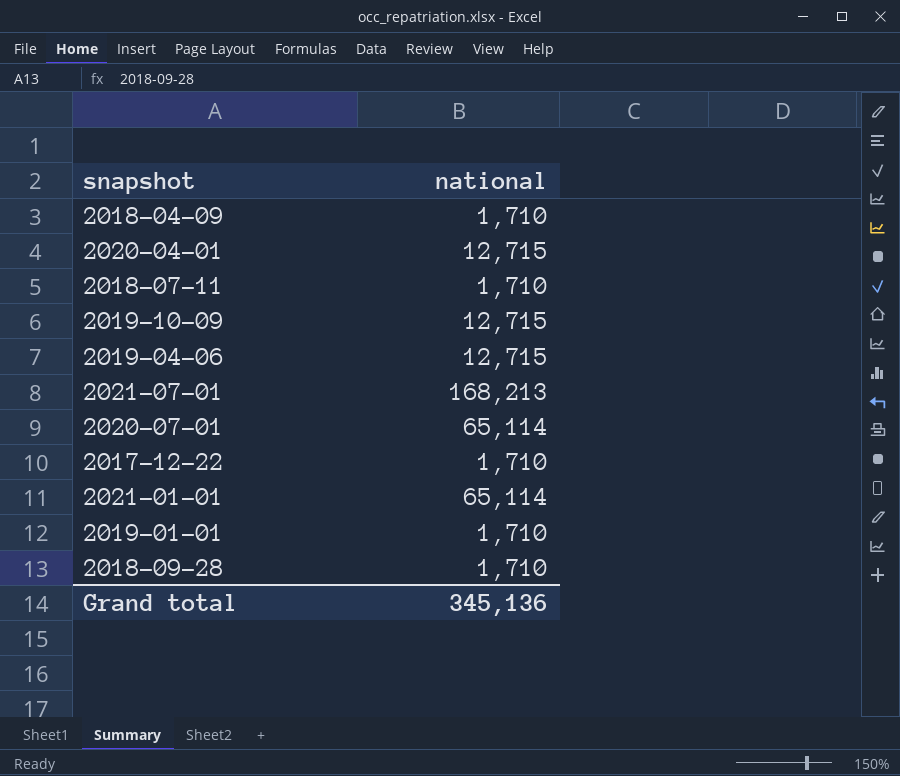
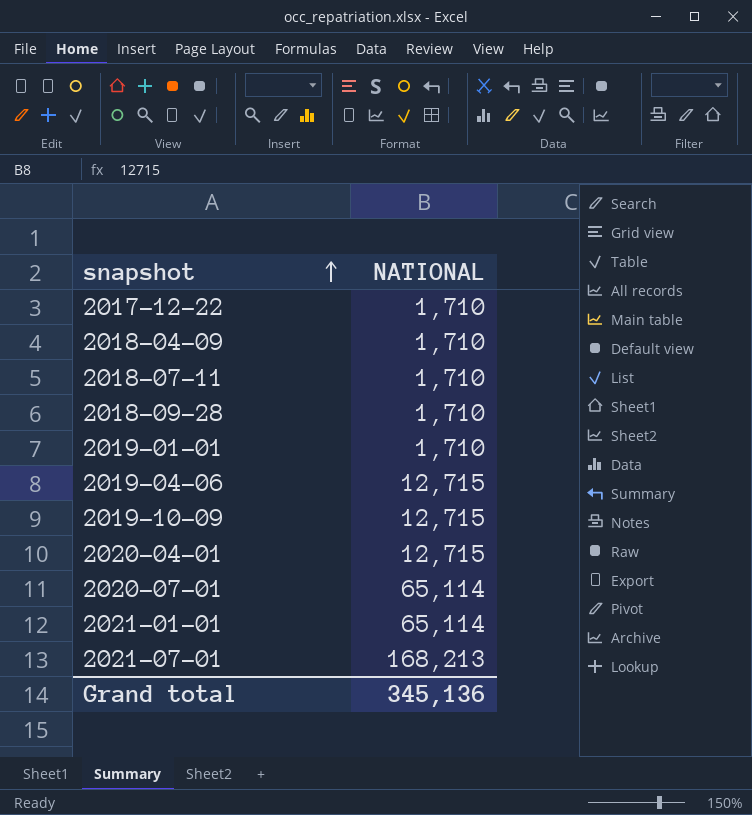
row order: none -> snapshot ascending
column name: national -> NATIONAL

